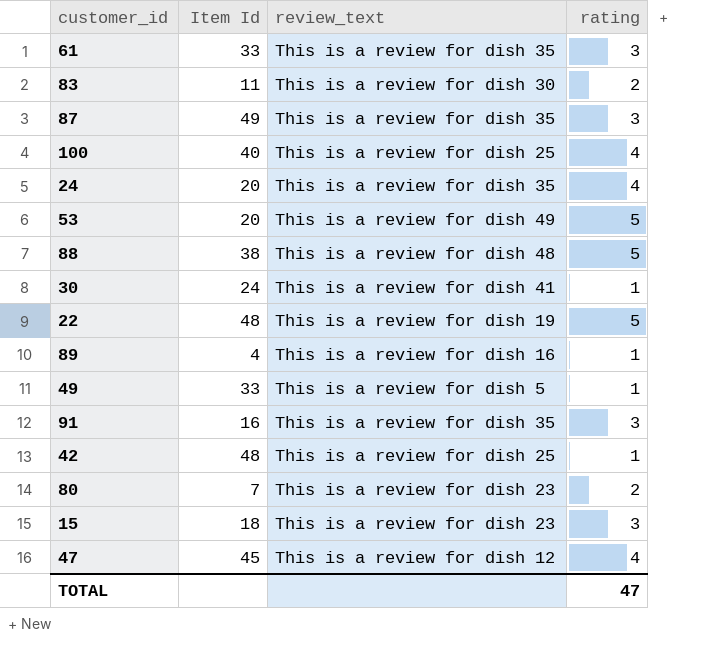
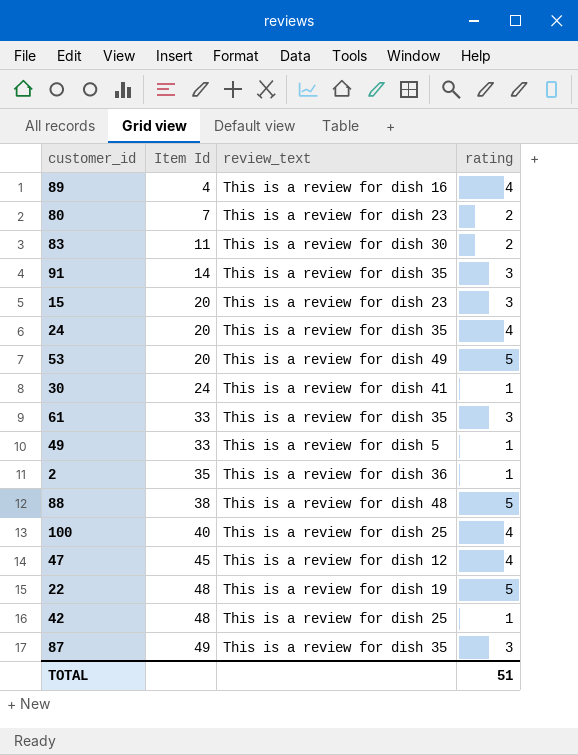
row order: none -> Item Id ascending
89 | rating: 1 -> 4
91 | Item Id: 16 -> 14
15 | Item Id: 18 -> 20
row 2: none -> 35 | This is a review for dish 36 | 1
TOTAL | rating: 47 -> 51

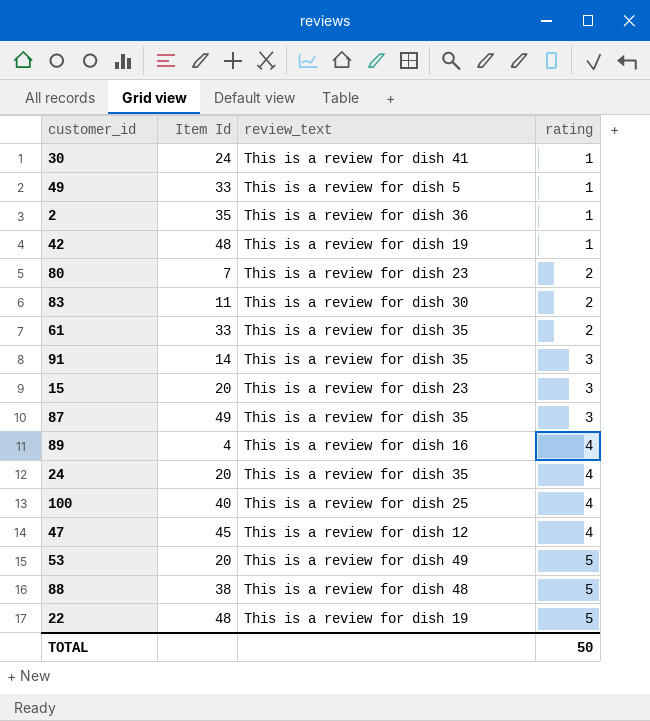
row order: Item Id ascending -> rating ascending
42 | review_text: This is a review for dish 25 -> This is a review for dish 19
61 | rating: 3 -> 2
TOTAL | rating: 51 -> 50

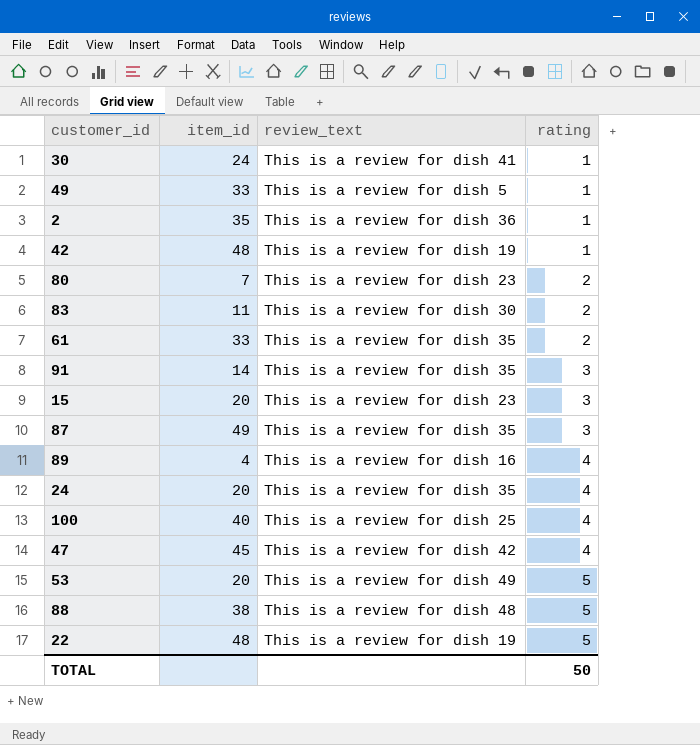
column name: Item Id -> item_id
47 | review_text: This is a review for dish 12 -> This is a review for dish 42

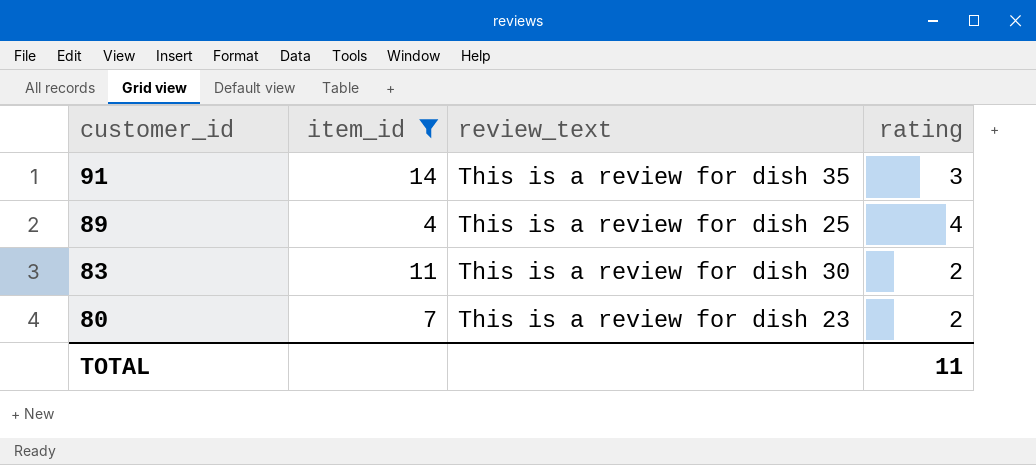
filter: none -> item_id <= 14
row order: rating ascending -> customer_id descending
89 | review_text: This is a review for dish 16 -> This is a review for dish 25
TOTAL | rating: 50 -> 11

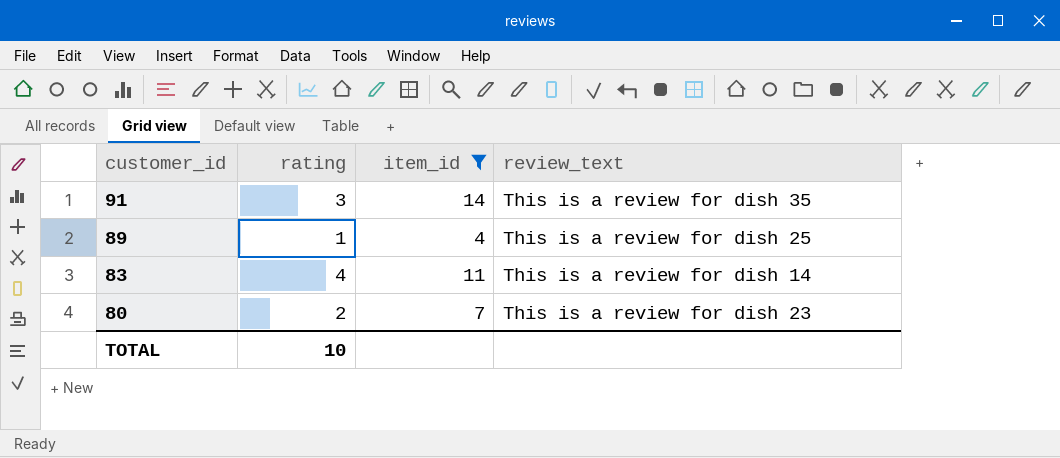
column rating | position: 4 -> 2
89 | rating: 4 -> 1
83 | rating: 2 -> 4
83 | review_text: This is a review for dish 30 -> This is a review for dish 14
TOTAL | rating: 11 -> 10

